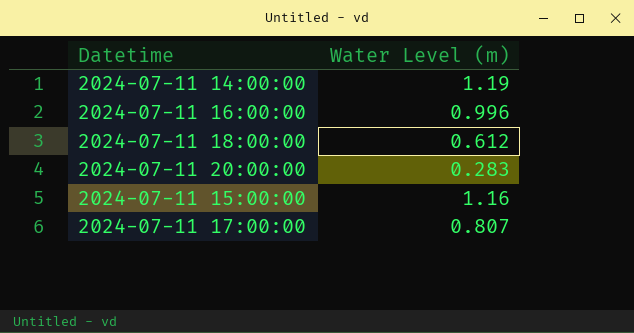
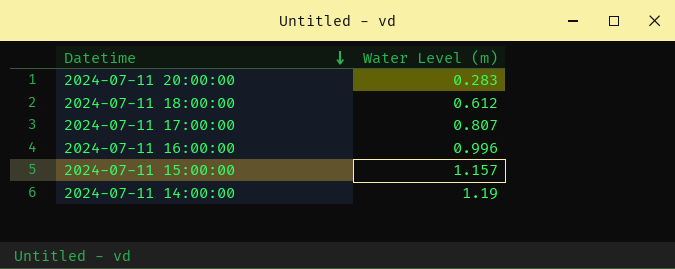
row order: none -> Datetime descending
2024-07-11 15:00:00 | Water Level (m): 1.16 -> 1.157

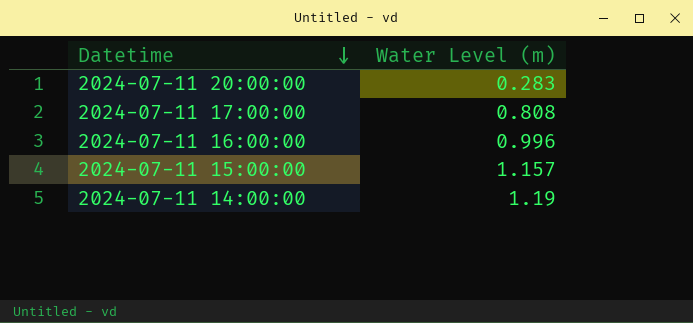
row 2024-07-11 18:00:00: 0.612 -> none
2024-07-11 17:00:00 | Water Level (m): 0.807 -> 0.808

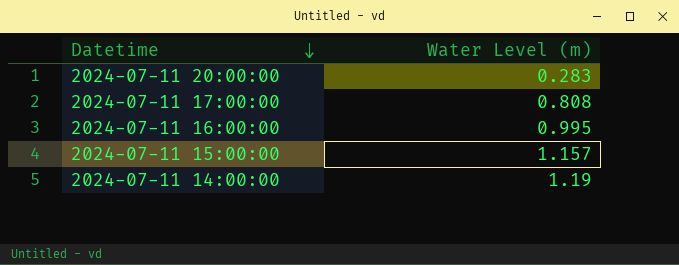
2024-07-11 16:00:00 | Water Level (m): 0.996 -> 0.995

